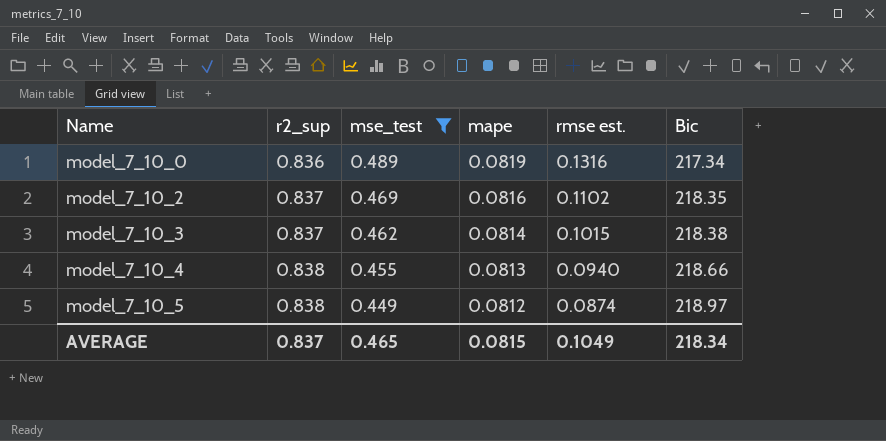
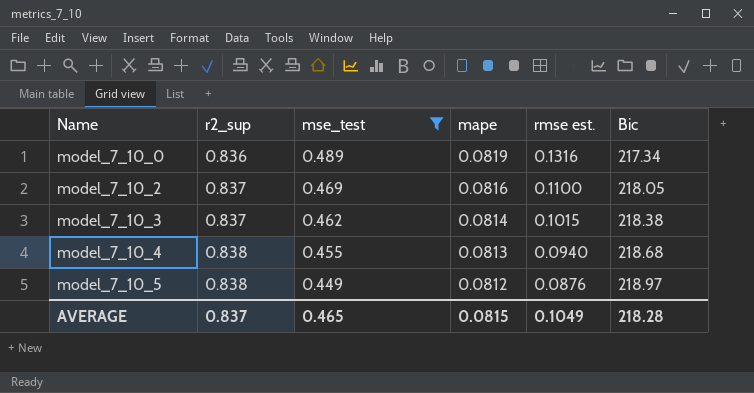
model_7_10_2 | rmse est.: 0.1102 -> 0.1100
model_7_10_2 | Bic: 218.35 -> 218.05
model_7_10_4 | Bic: 218.66 -> 218.68
model_7_10_5 | rmse est.: 0.0874 -> 0.0876
AVERAGE | Bic: 218.34 -> 218.28

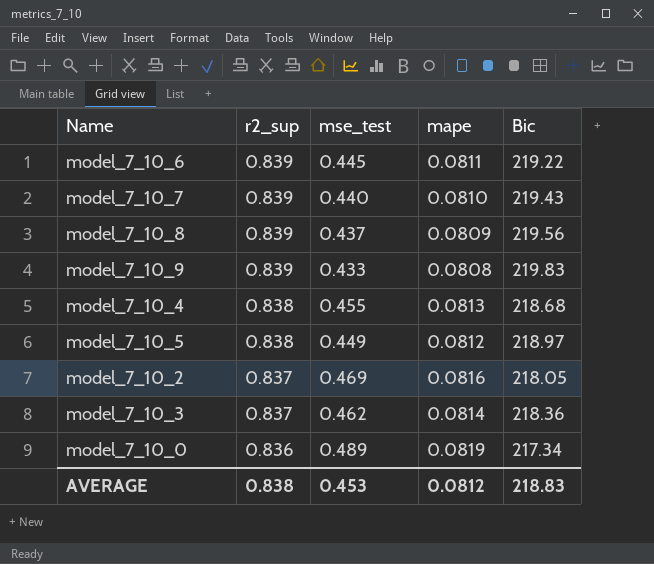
filter: mse_test >= 0.449 -> none
row order: Name ascending -> r2_sup descending
column rmse est. | position: 5 -> none
model_7_10_3 | Bic: 218.38 -> 218.36
AVERAGE | r2_sup: 0.837 -> 0.838
AVERAGE | mse_test: 0.465 -> 0.453
AVERAGE | mape: 0.0815 -> 0.0812
AVERAGE | Bic: 218.28 -> 218.83

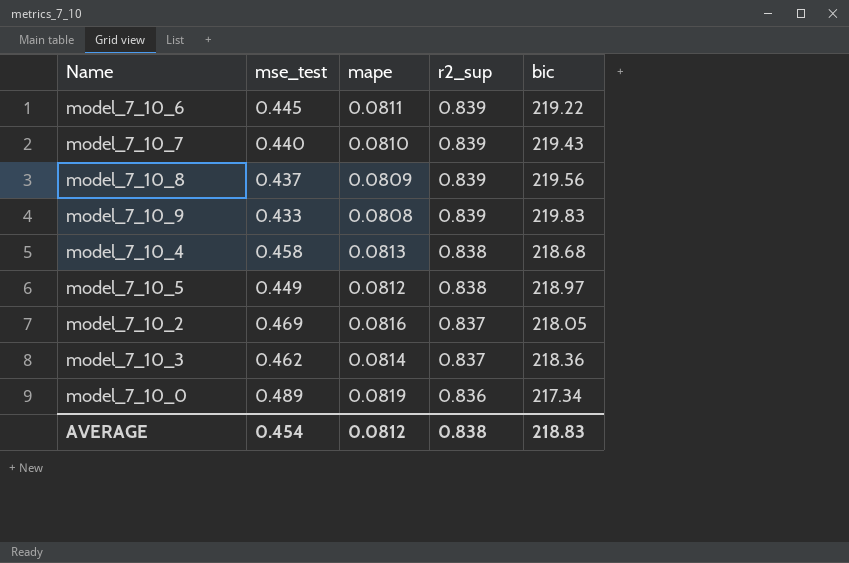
column r2_sup | position: 2 -> 4
column name: Bic -> bic
model_7_10_4 | mse_test: 0.455 -> 0.458
AVERAGE | mse_test: 0.453 -> 0.454

